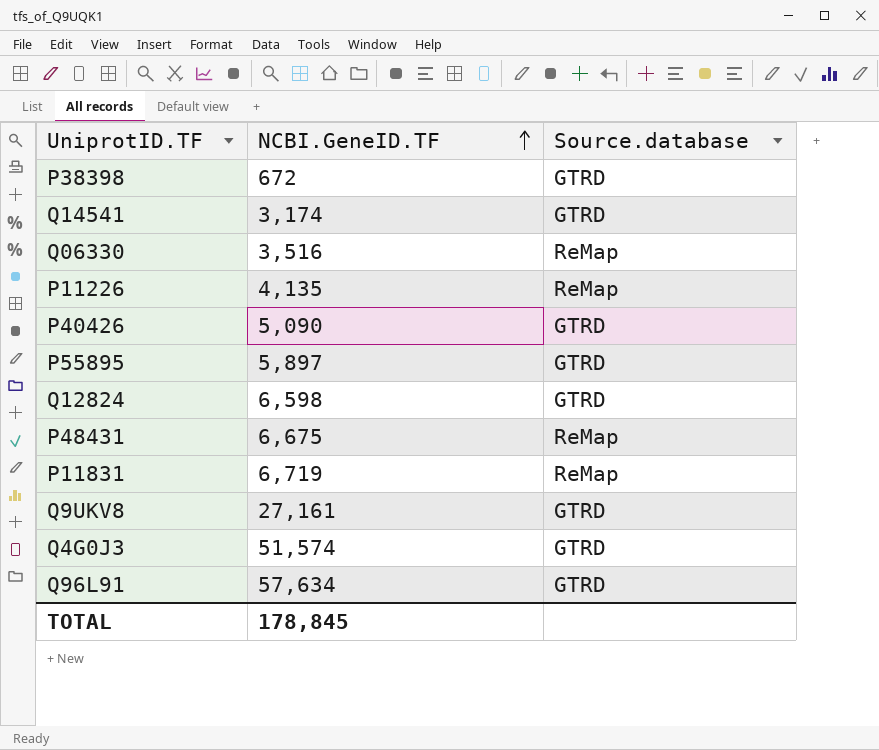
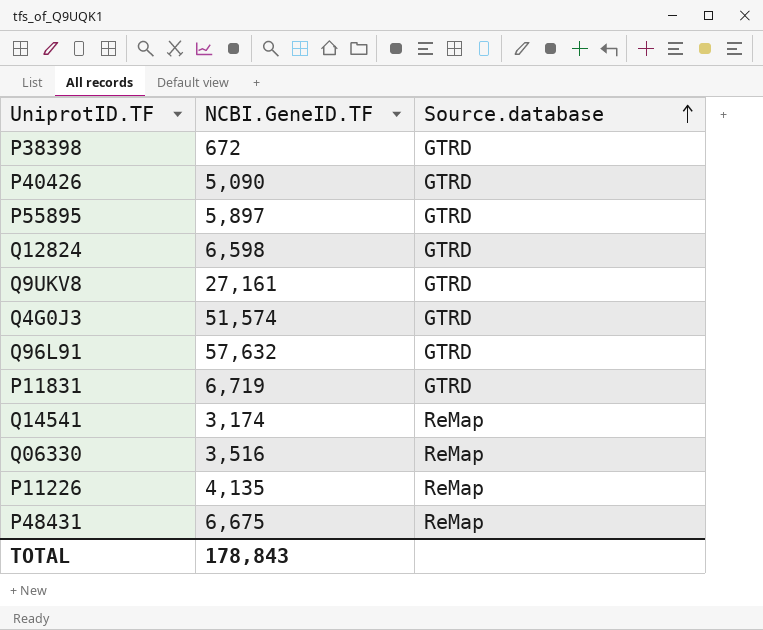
row order: NCBI.GeneID.TF ascending -> Source.database ascending
Q96L91 | NCBI.GeneID.TF: 57,634 -> 57,632
P11831 | Source.database: ReMap -> GTRD
Q14541 | Source.database: GTRD -> ReMap
TOTAL | NCBI.GeneID.TF: 178,845 -> 178,843

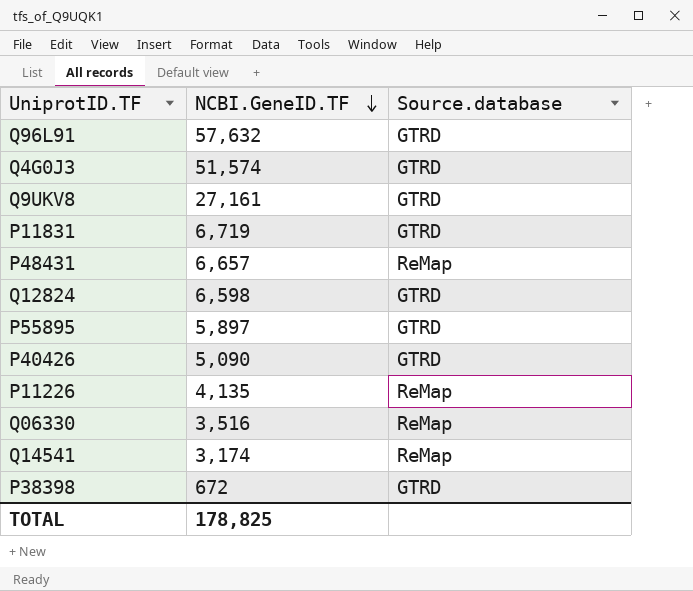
row order: Source.database ascending -> NCBI.GeneID.TF descending
P48431 | NCBI.GeneID.TF: 6,675 -> 6,657
TOTAL | NCBI.GeneID.TF: 178,843 -> 178,825

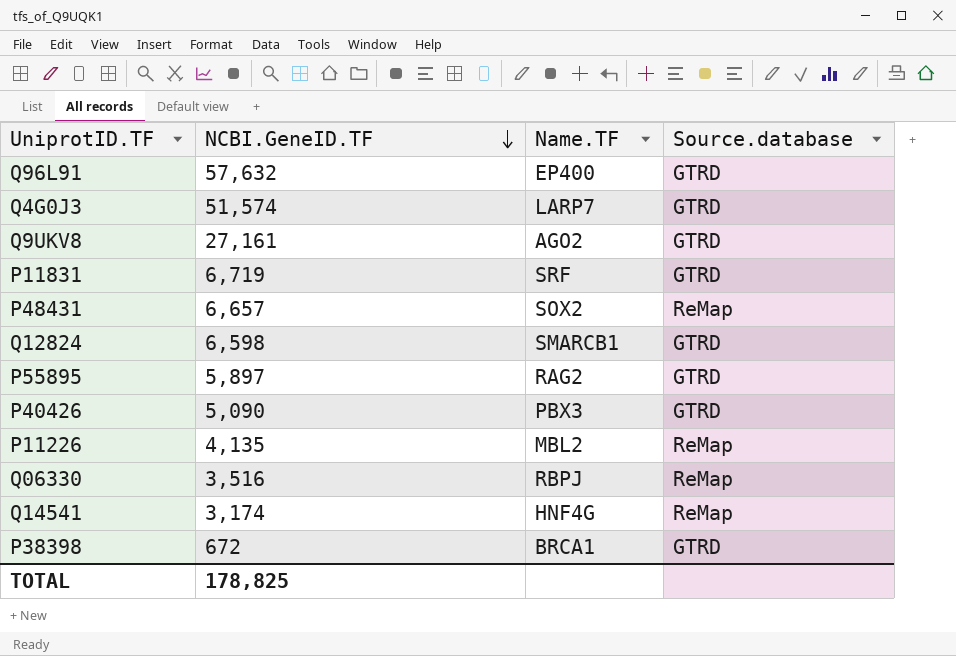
column Name.TF | position: none -> 3

